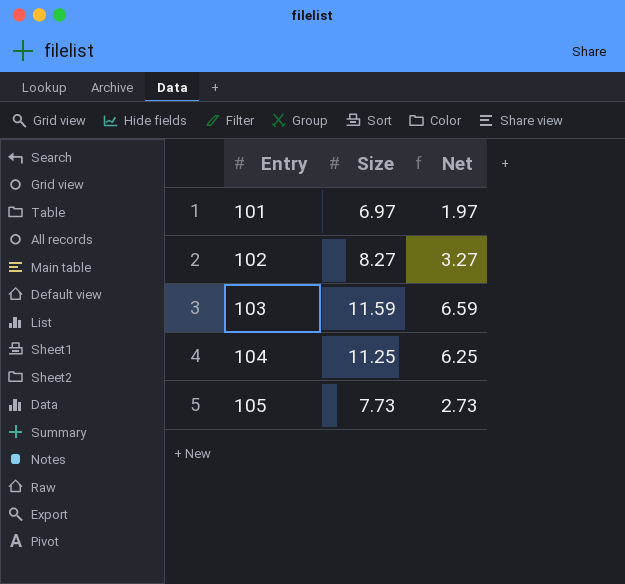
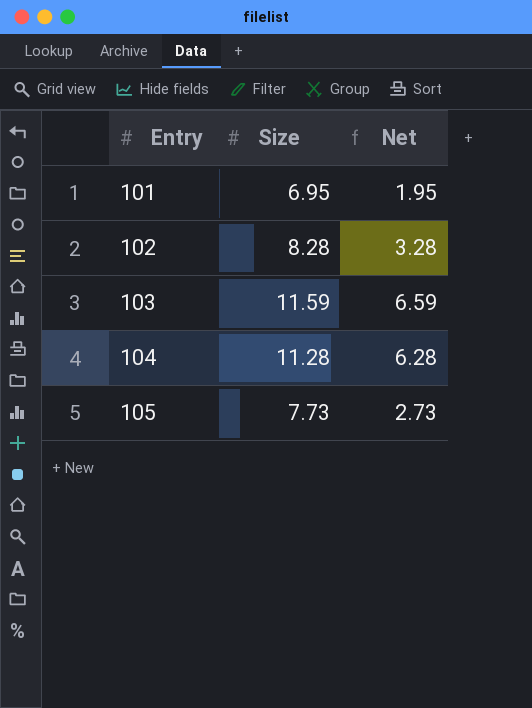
101 | Size: 6.97 -> 6.95
101 | Net: 1.97 -> 1.95
102 | Size: 8.27 -> 8.28
102 | Net: 3.27 -> 3.28
104 | Size: 11.25 -> 11.28
104 | Net: 6.25 -> 6.28

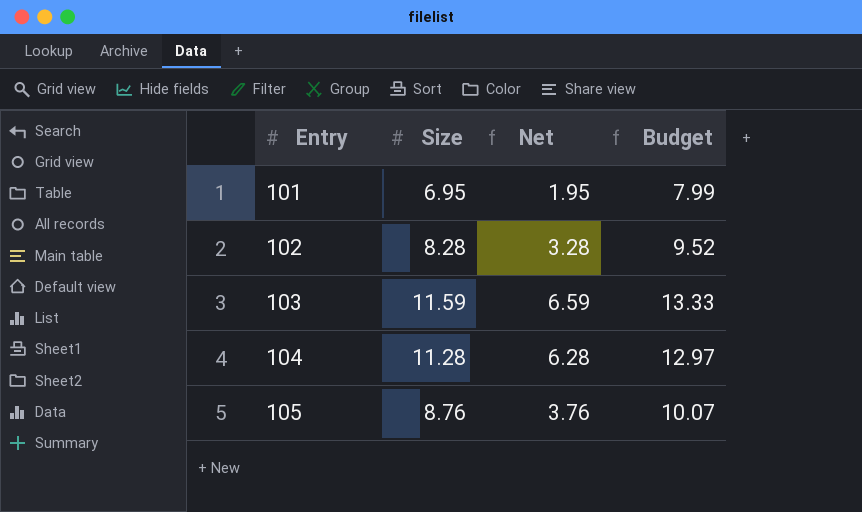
column Budget | formula: none -> [Size] * 1.15
105 | Size: 7.73 -> 8.76
105 | Net: 2.73 -> 3.76

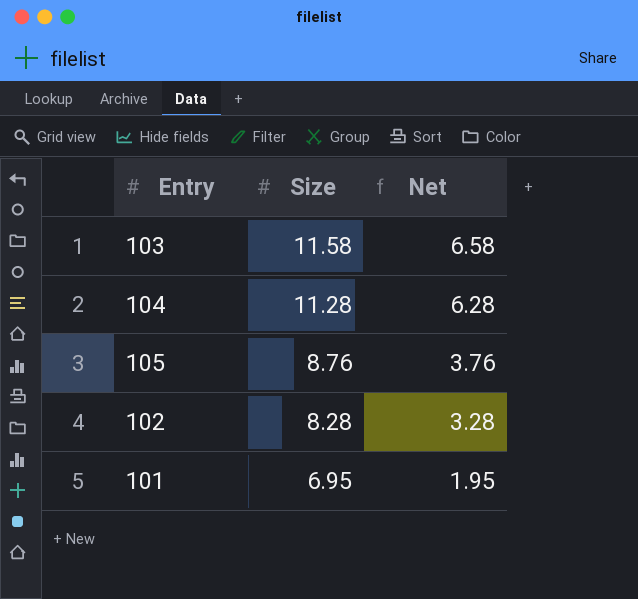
row order: Entry ascending -> Size descending
column Budget | formula: [Size] * 1.15 -> none
103 | Size: 11.59 -> 11.58
103 | Net: 6.59 -> 6.58

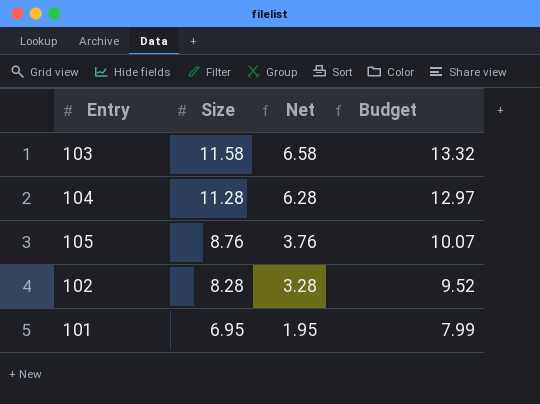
column Budget | formula: none -> [Size] * 1.15

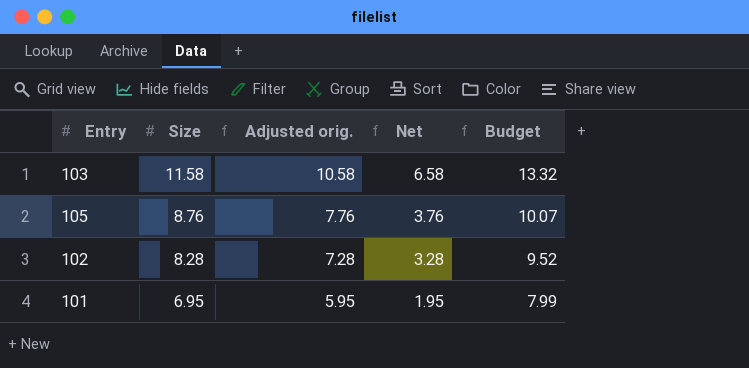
column Adjusted orig. | formula: none -> [Size] - 1
row 104: 11.28 | 6.28 | 12.97 -> none

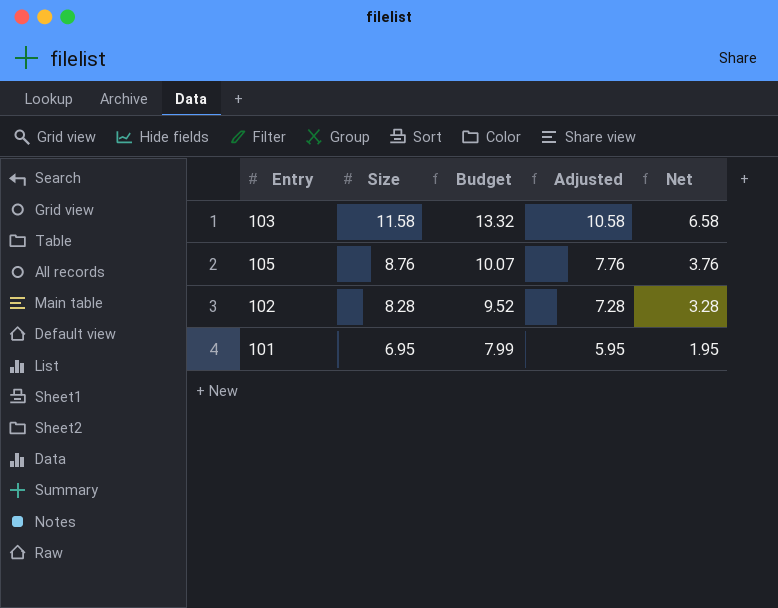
column Budget | position: 5 -> 3
column name: Adjusted orig. -> Adjusted

